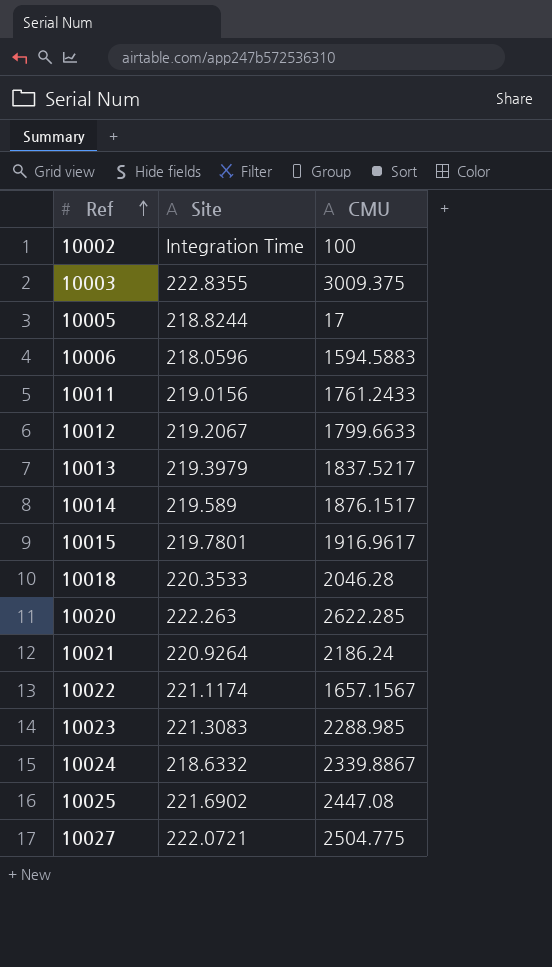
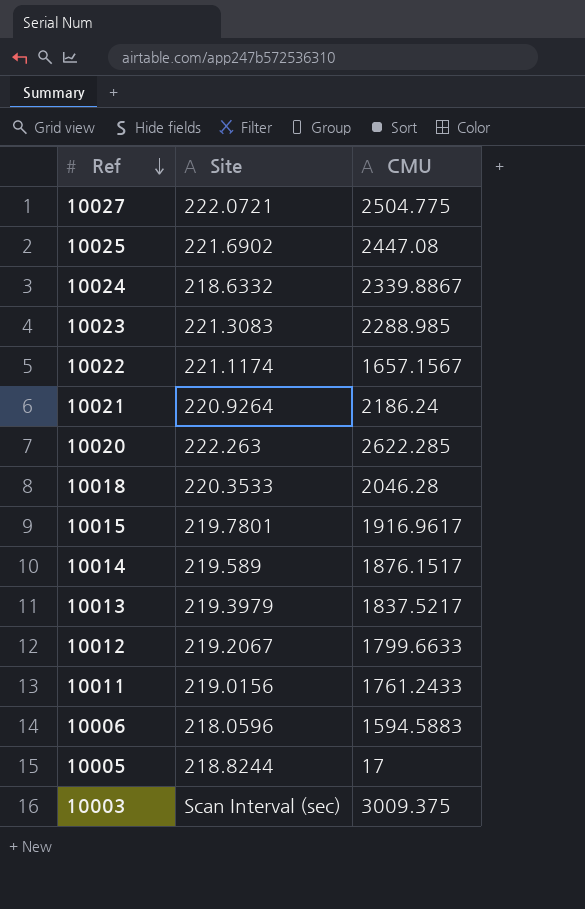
row order: Ref ascending -> Ref descending
row 10002: Integration Time | 100 -> none
10003 | Site: 222.8355 -> Scan Interval (sec)

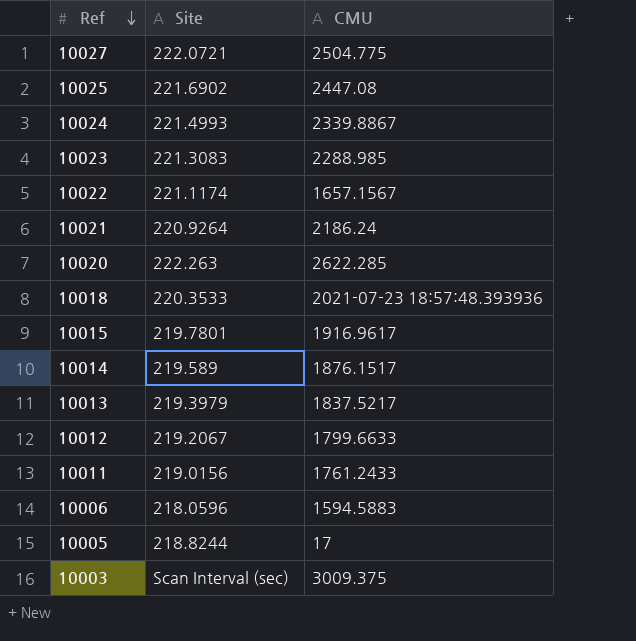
10024 | Site: 218.6332 -> 221.4993
10018 | CMU: 2046.28 -> 2021-07-23 18:57:48.393936

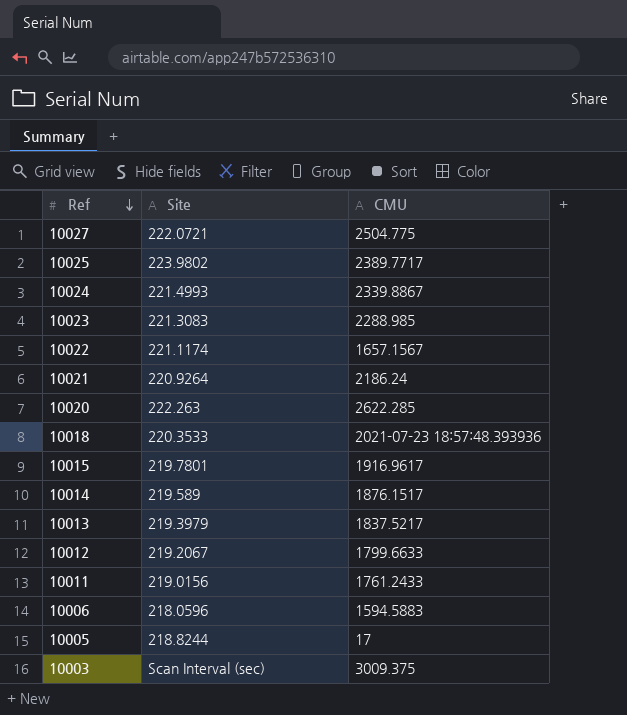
10025 | Site: 221.6902 -> 223.9802
10025 | CMU: 2447.08 -> 2389.7717

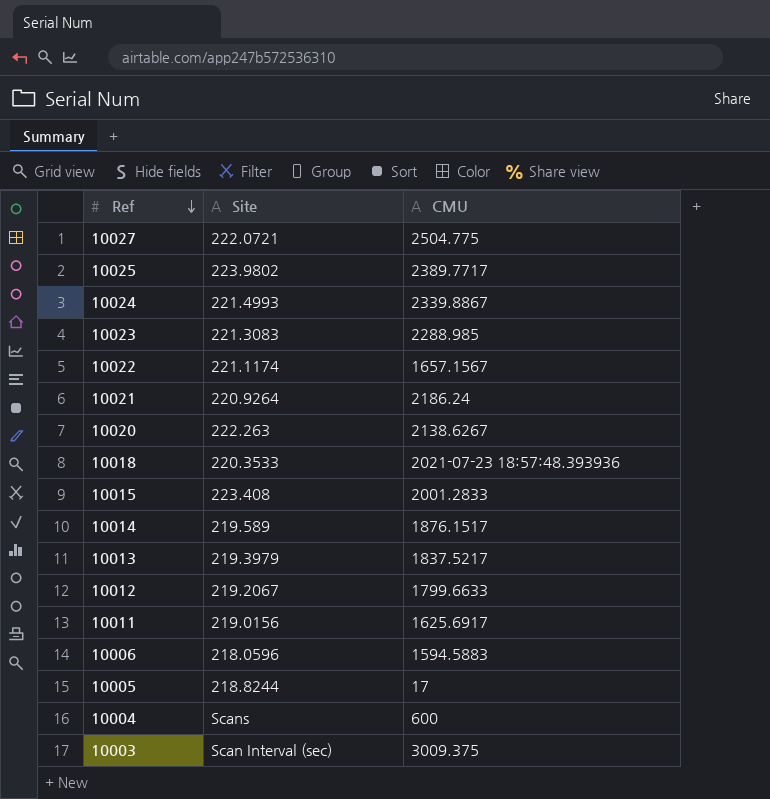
10020 | CMU: 2622.285 -> 2138.6267
10015 | Site: 219.7801 -> 223.408
10015 | CMU: 1916.9617 -> 2001.2833
10011 | CMU: 1761.2433 -> 1625.6917
row 10004: none -> Scans | 600

